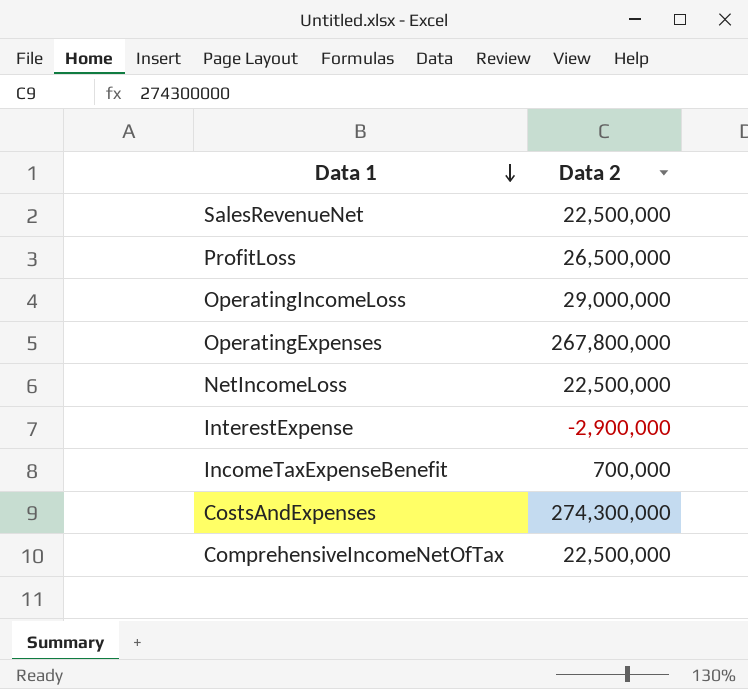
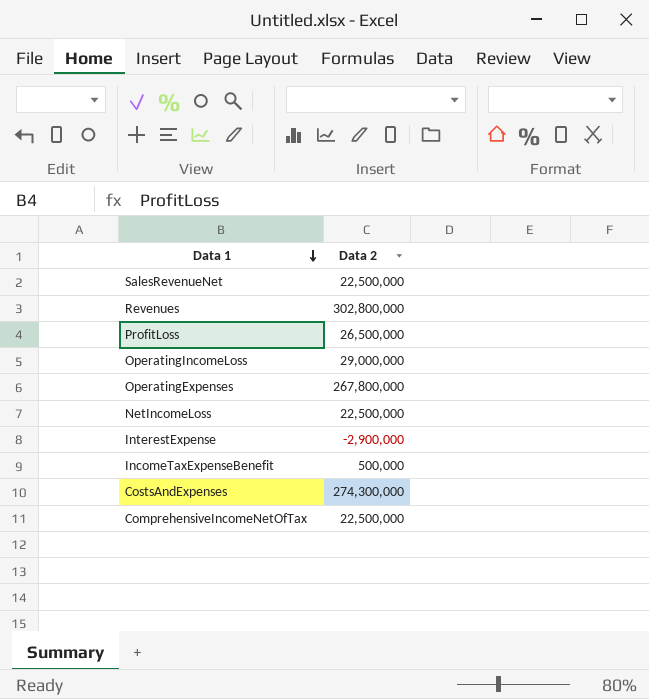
row Revenues: none -> 302,800,000
IncomeTaxExpenseBenefit | Data 2: 700,000 -> 500,000

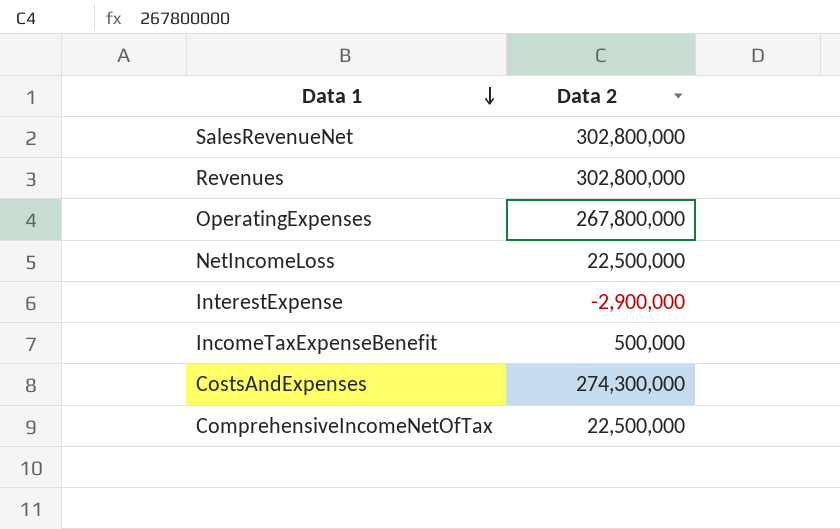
row ProfitLoss: 26,500,000 -> none
row OperatingIncomeLoss: 29,000,000 -> none
SalesRevenueNet | Data 2: 22,500,000 -> 302,800,000

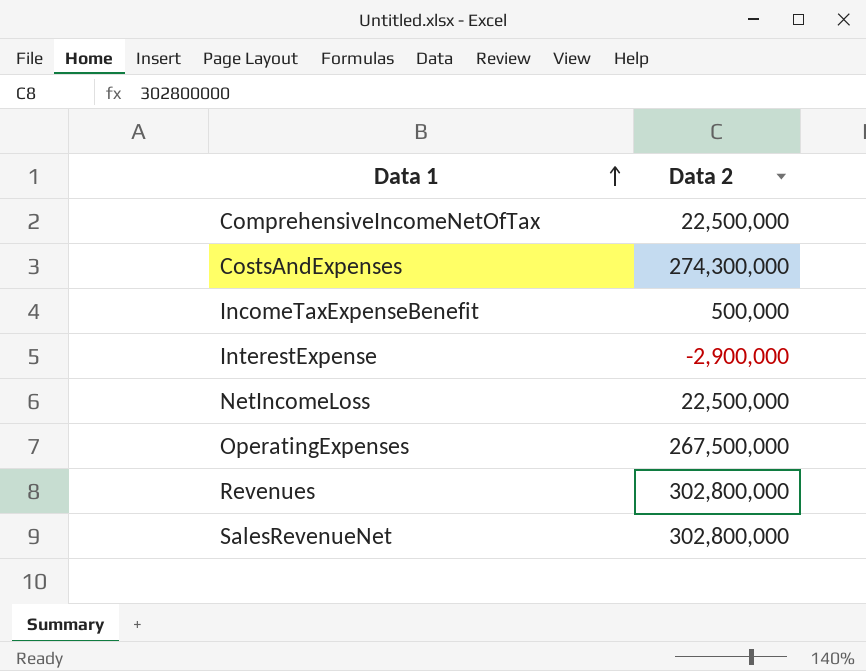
row order: Data 1 descending -> Data 1 ascending
OperatingExpenses | Data 2: 267,800,000 -> 267,500,000

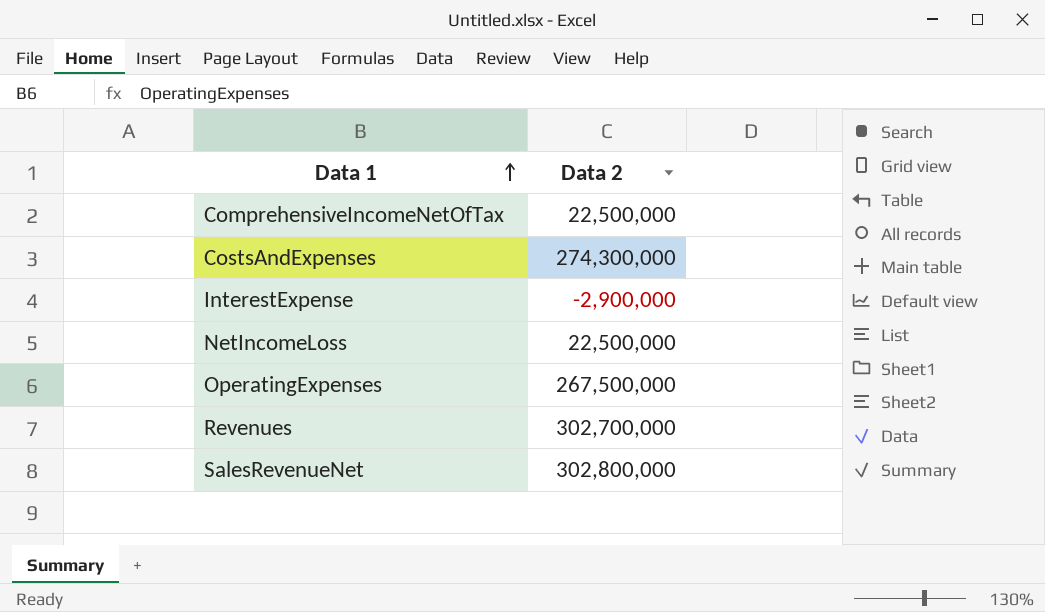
row IncomeTaxExpenseBenefit: 500,000 -> none
Revenues | Data 2: 302,800,000 -> 302,700,000

